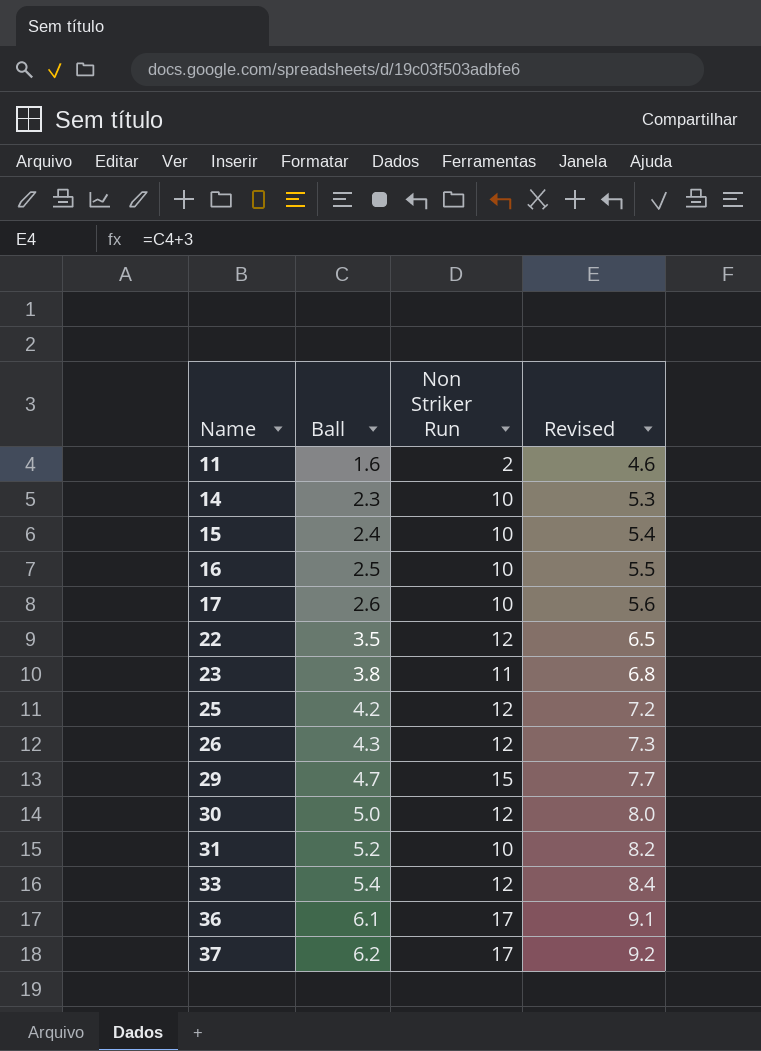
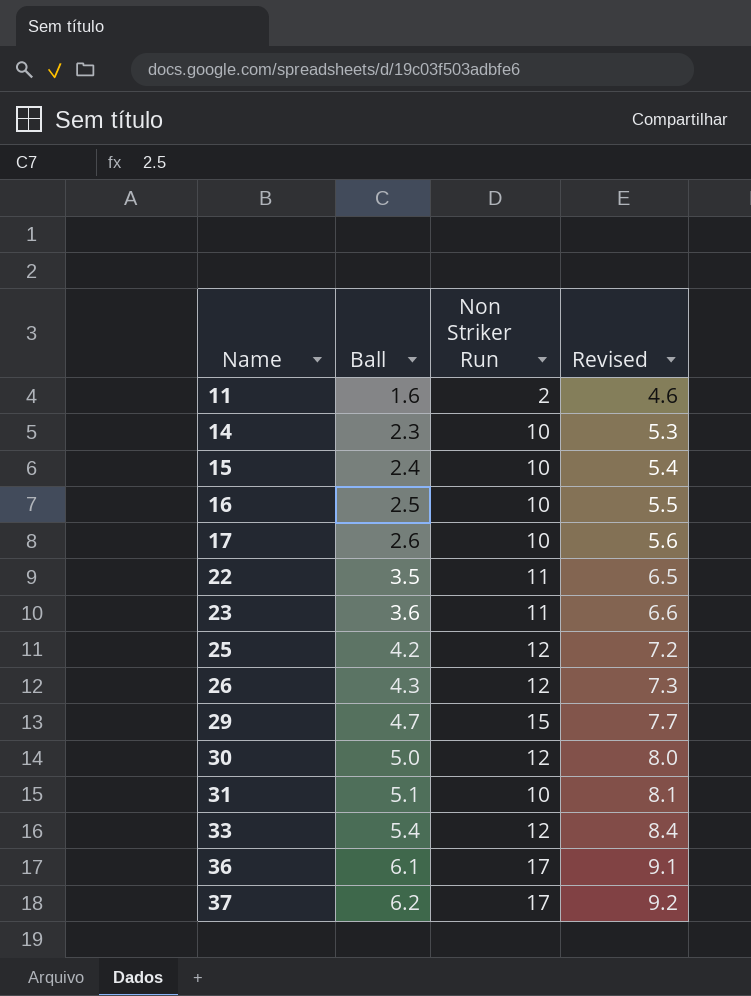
22 | Non Striker Run: 12 -> 11
23 | Ball: 3.8 -> 3.6
23 | Revised: 6.8 -> 6.6
31 | Ball: 5.2 -> 5.1
31 | Revised: 8.2 -> 8.1

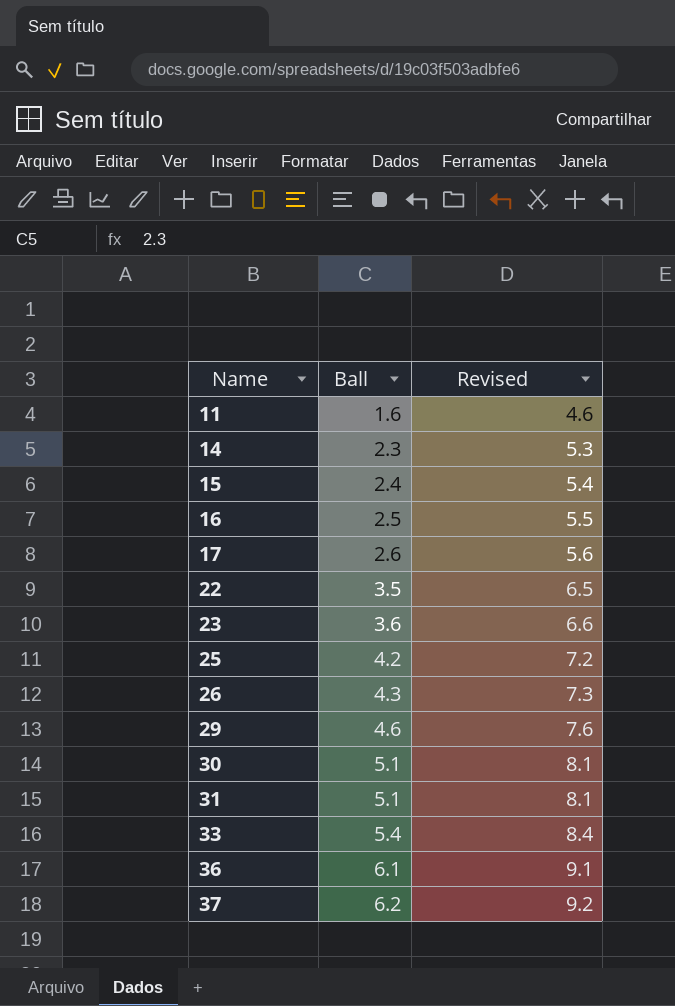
column Non Striker Run | position: 3 -> none
29 | Ball: 4.7 -> 4.6
29 | Revised: 7.7 -> 7.6
30 | Ball: 5.0 -> 5.1
30 | Revised: 8.0 -> 8.1

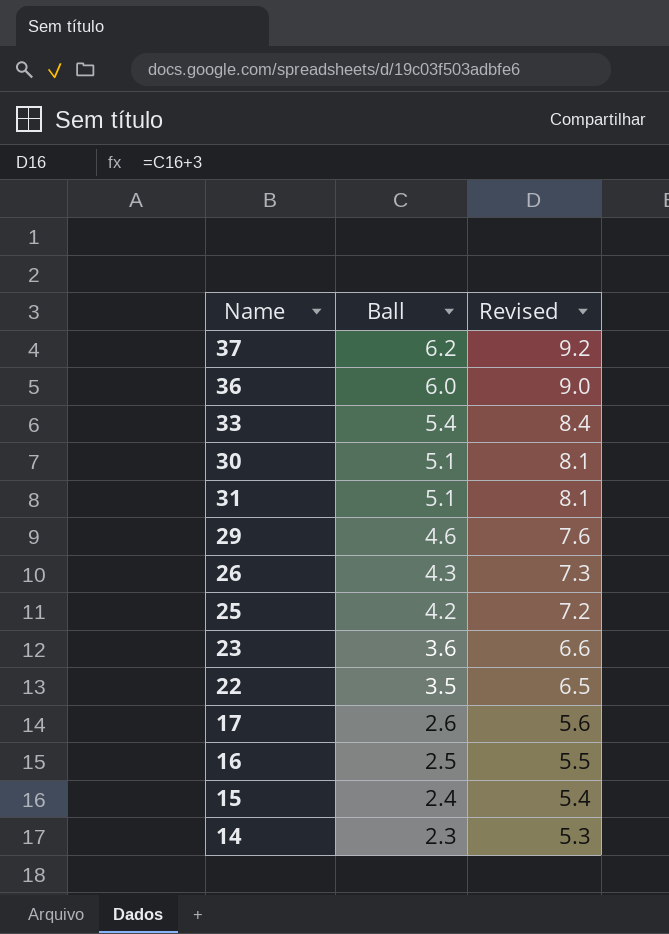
row order: Name ascending -> Ball descending
row 11: 1.6 | 4.6 -> none
36 | Ball: 6.1 -> 6.0
36 | Revised: 9.1 -> 9.0

